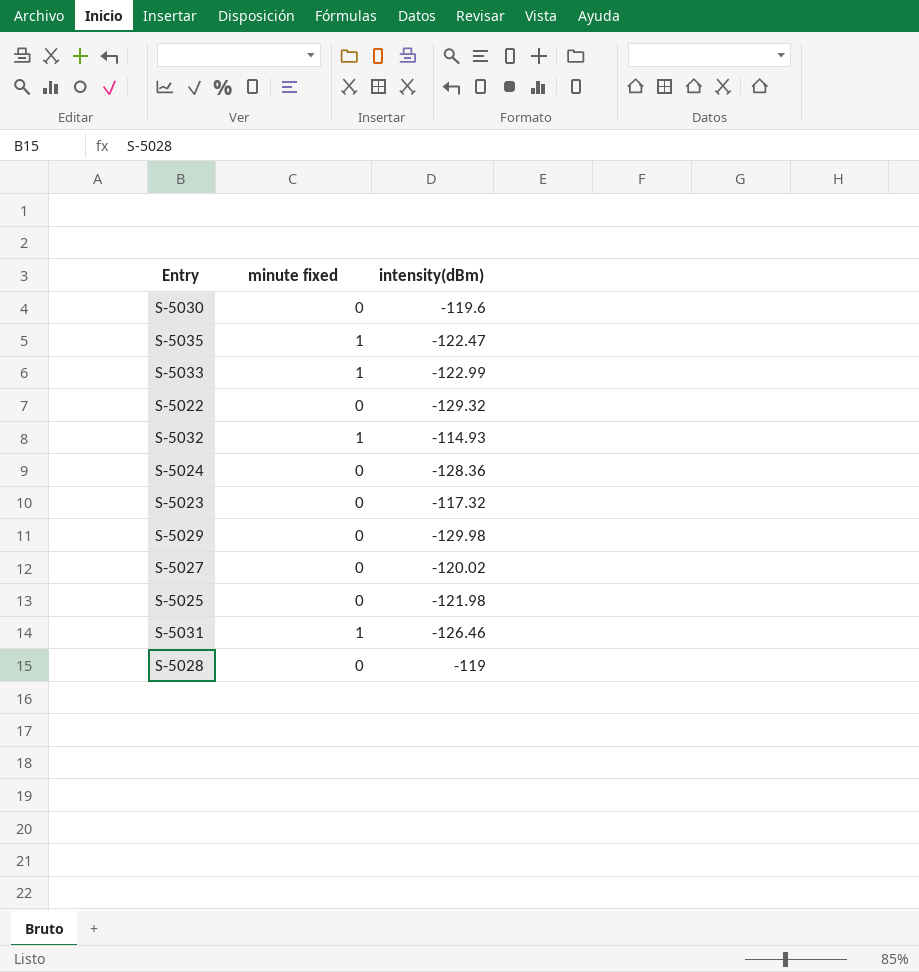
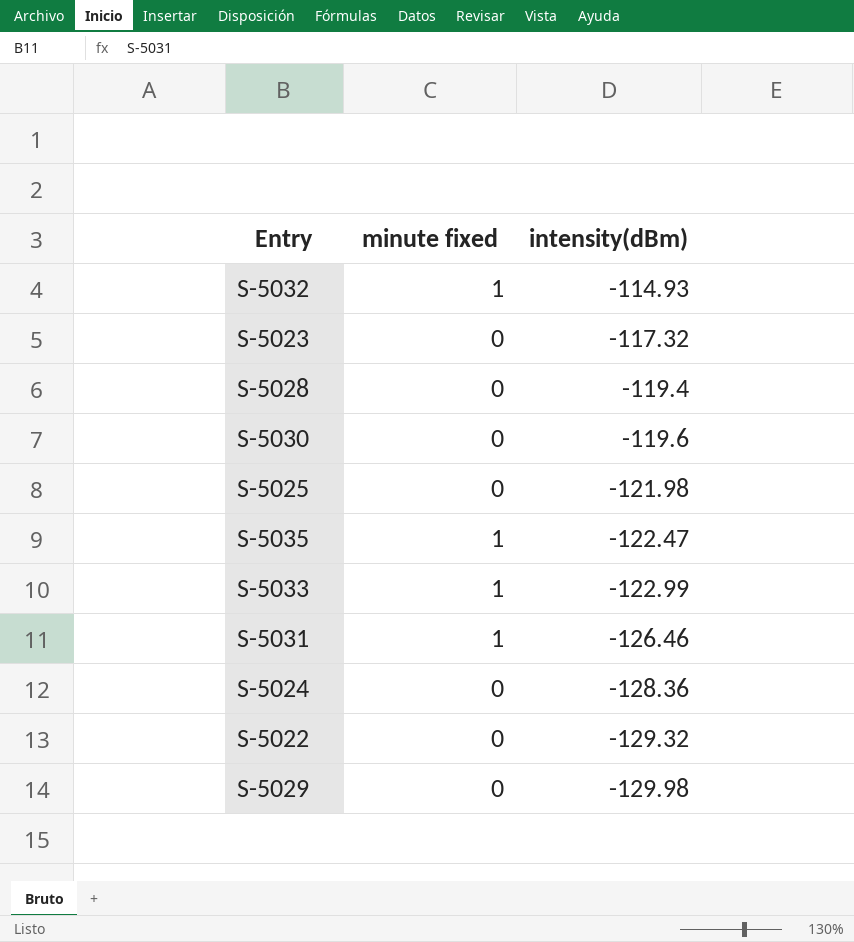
row order: none -> intensity(dBm) descending
row S-5027: 0 | -120.02 -> none
S-5028 | intensity(dBm): -119 -> -119.4

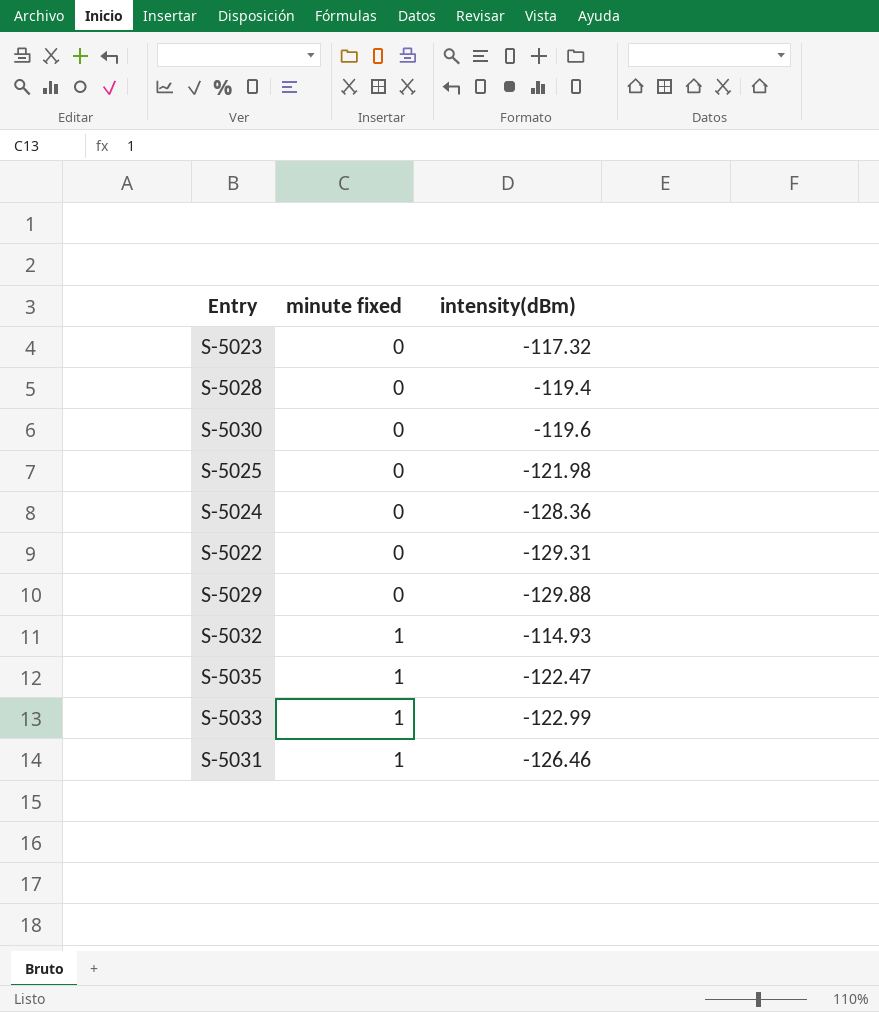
row order: intensity(dBm) descending -> minute fixed ascending
S-5022 | intensity(dBm): -129.32 -> -129.31
S-5029 | intensity(dBm): -129.98 -> -129.88

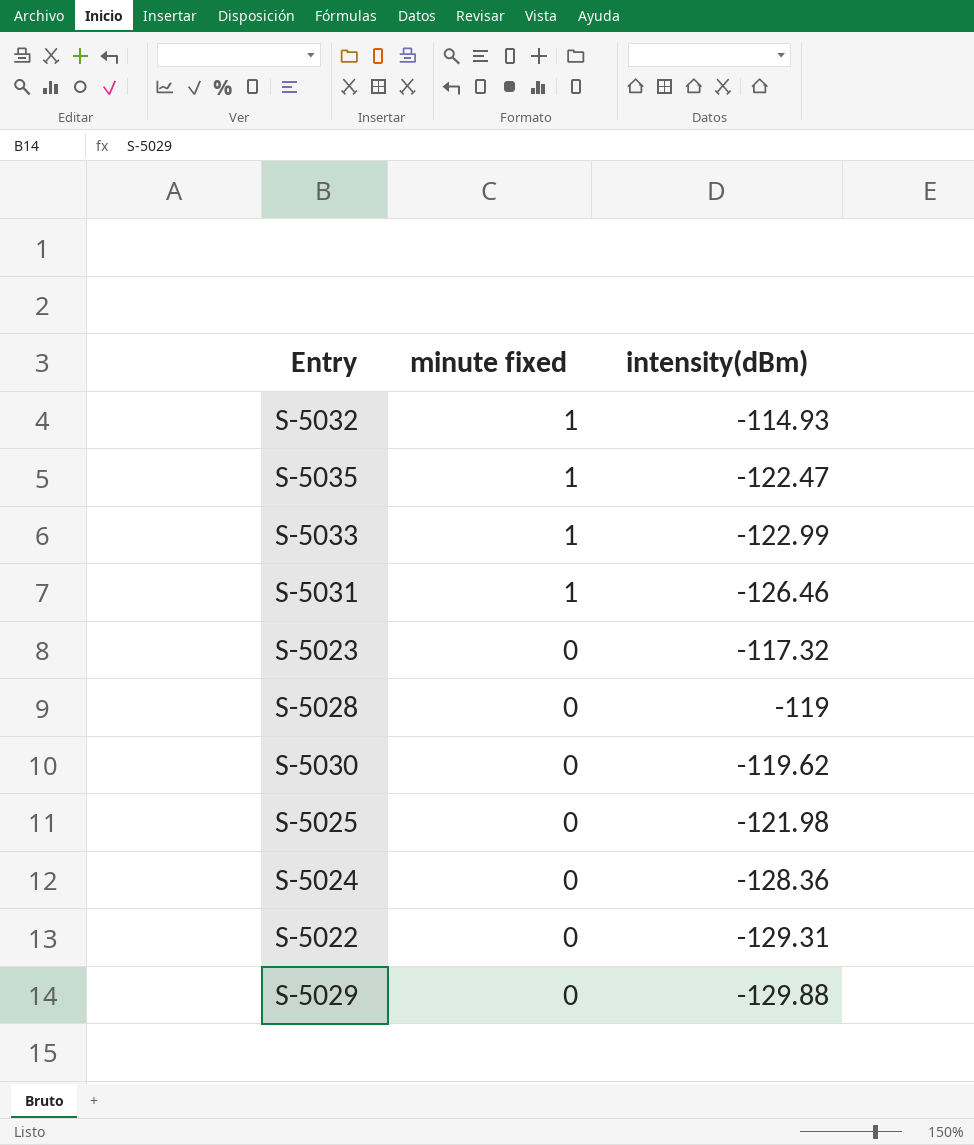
row order: minute fixed ascending -> minute fixed descending
S-5028 | intensity(dBm): -119.4 -> -119
S-5030 | intensity(dBm): -119.6 -> -119.62

